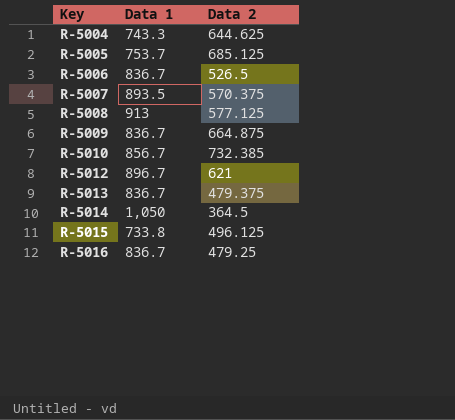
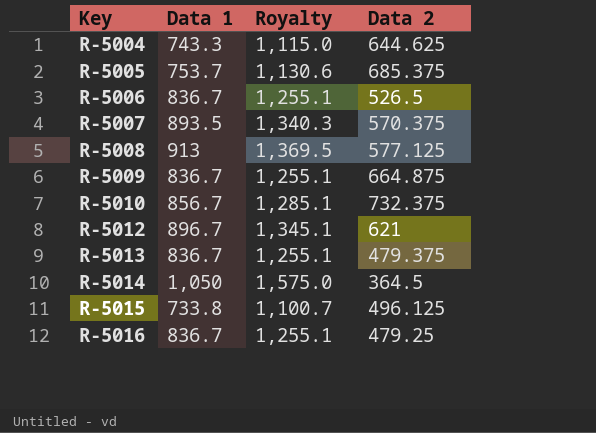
column Royalty | formula: none -> [Data 1] * 1.5
R-5005 | Data 2: 685.125 -> 685.375
R-5010 | Data 2: 732.385 -> 732.375

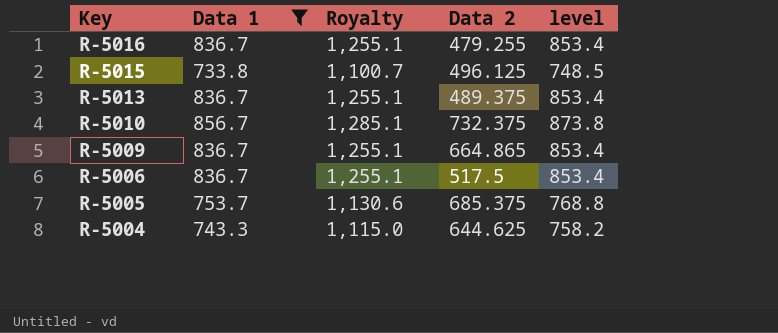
filter: none -> Data 1 <= 856.7
row order: Key ascending -> Key descending
column level | formula: none -> [Data 1] * 1.02
R-5016 | Data 2: 479.25 -> 479.255
R-5013 | Data 2: 479.375 -> 489.375
R-5009 | Data 2: 664.875 -> 664.865
R-5006 | Data 2: 526.5 -> 517.5

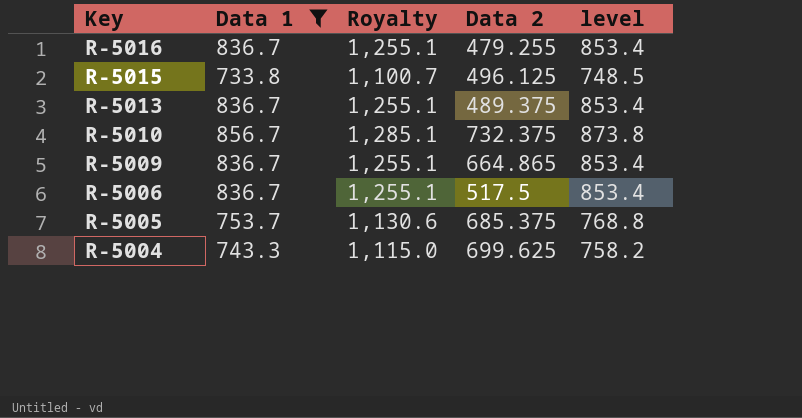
R-5004 | Data 2: 644.625 -> 699.625

